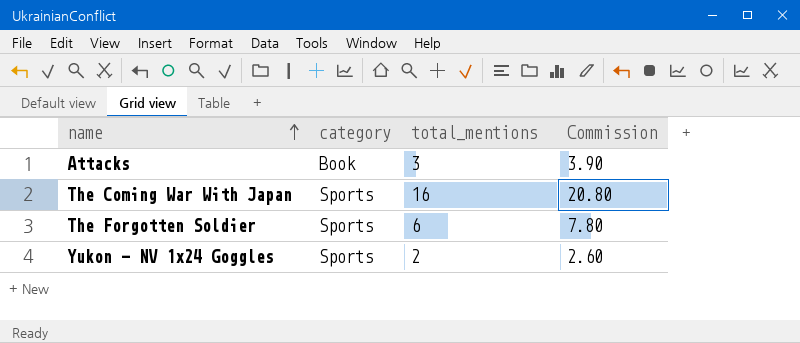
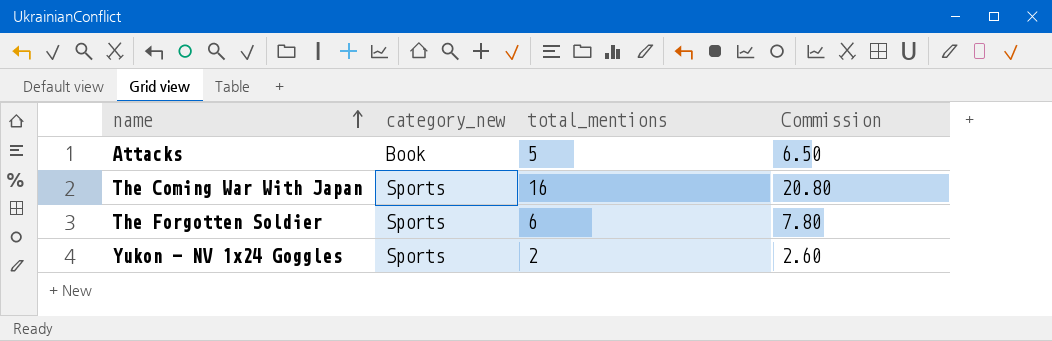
column name: category -> category_new
Attacks | total_mentions: 3 -> 5
Attacks | Commission: 3.90 -> 6.50

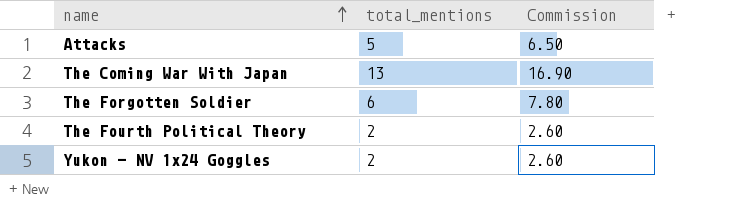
column category_new | position: 2 -> none
The Coming War With Japan | total_mentions: 16 -> 13
The Coming War With Japan | Commission: 20.80 -> 16.90
row The Fourth Political Theory: none -> 2 | 2.60

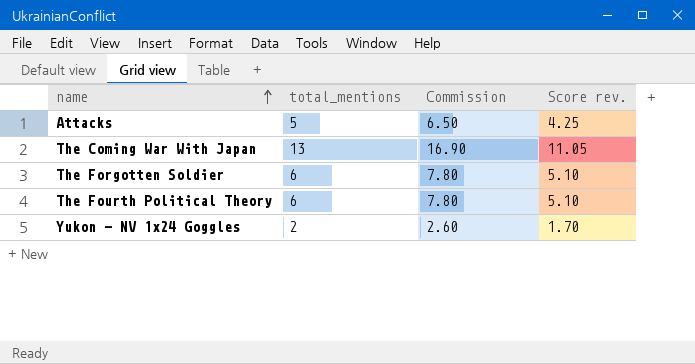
column Score rev. | formula: none -> [total_mentions] * 0.85
The Fourth Political Theory | total_mentions: 2 -> 6
The Fourth Political Theory | Commission: 2.60 -> 7.80

